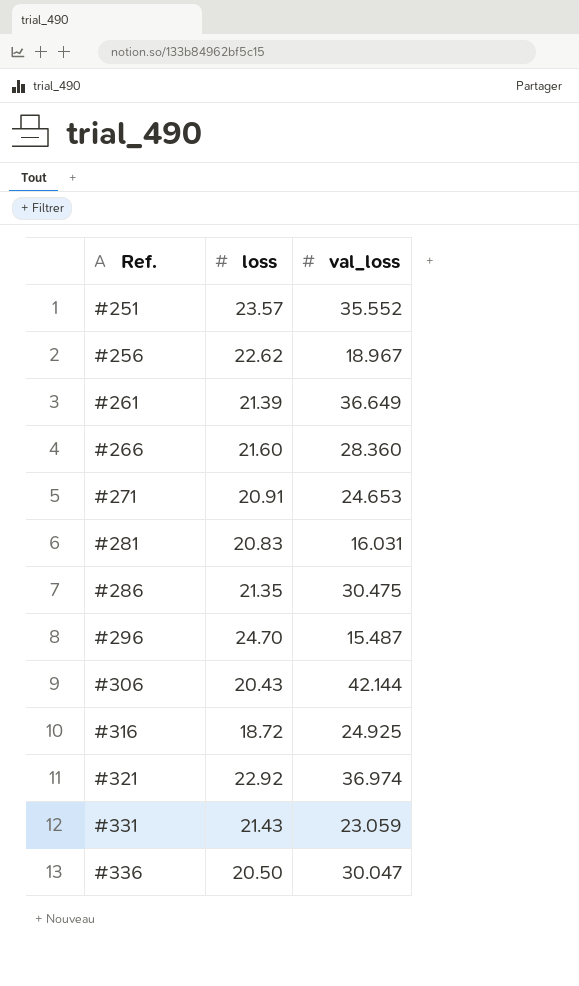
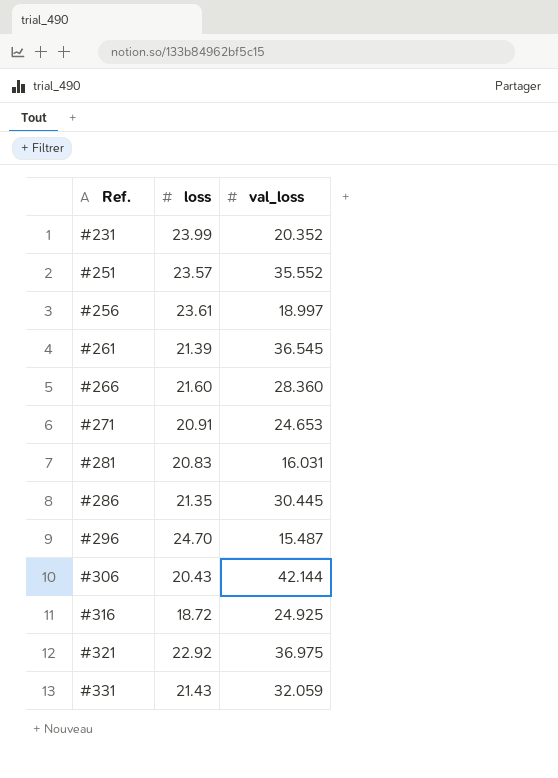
row #336: 20.50 | 30.047 -> none
row #231: none -> 23.99 | 20.352
#256 | loss: 22.62 -> 23.61
#256 | val_loss: 18.967 -> 18.997
#261 | val_loss: 36.649 -> 36.545
#286 | val_loss: 30.475 -> 30.445
#321 | val_loss: 36.974 -> 36.975
#331 | val_loss: 23.059 -> 32.059

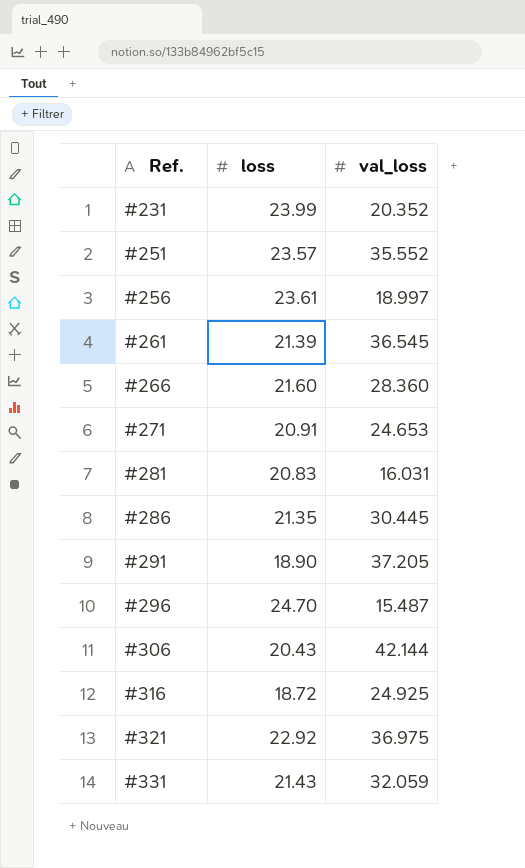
row #291: none -> 18.90 | 37.205

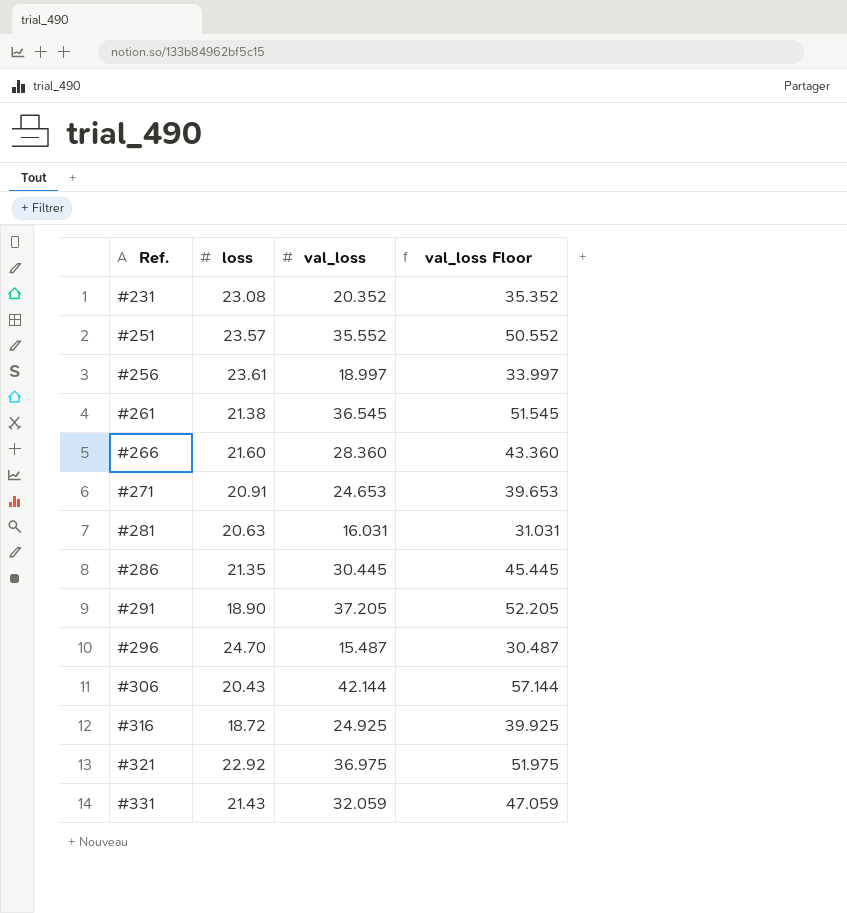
column val_loss Floor | formula: none -> [val_loss] + 15
#231 | loss: 23.99 -> 23.08
#261 | loss: 21.39 -> 21.38
#281 | loss: 20.83 -> 20.63

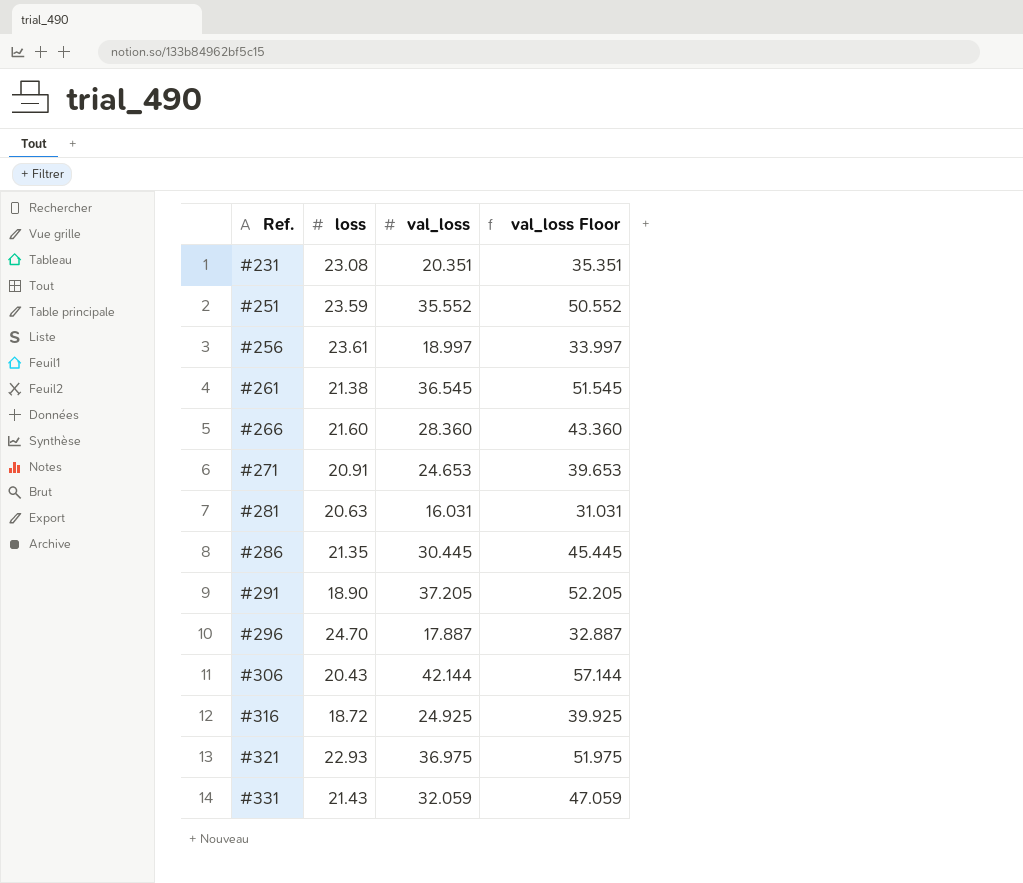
#231 | val_loss: 20.352 -> 20.351
#231 | val_loss Floor: 35.352 -> 35.351
#251 | loss: 23.57 -> 23.59
#296 | val_loss: 15.487 -> 17.887
#296 | val_loss Floor: 30.487 -> 32.887
#321 | loss: 22.92 -> 22.93

